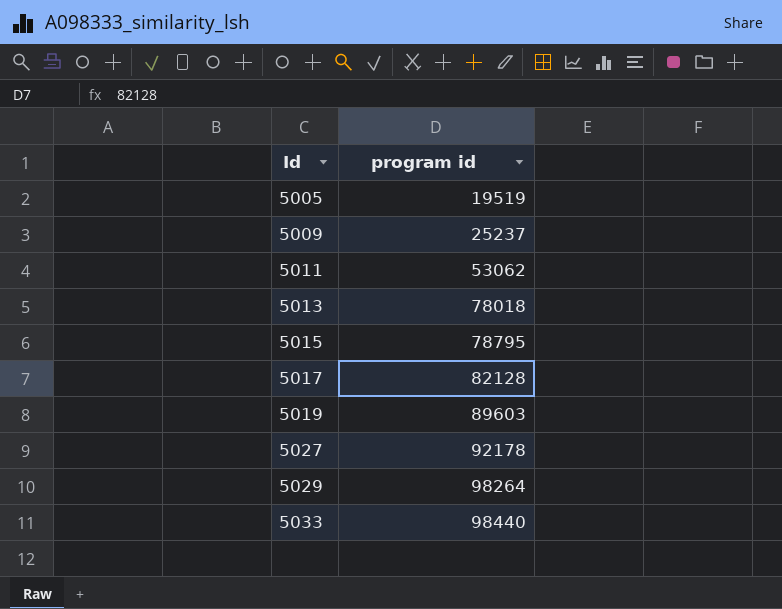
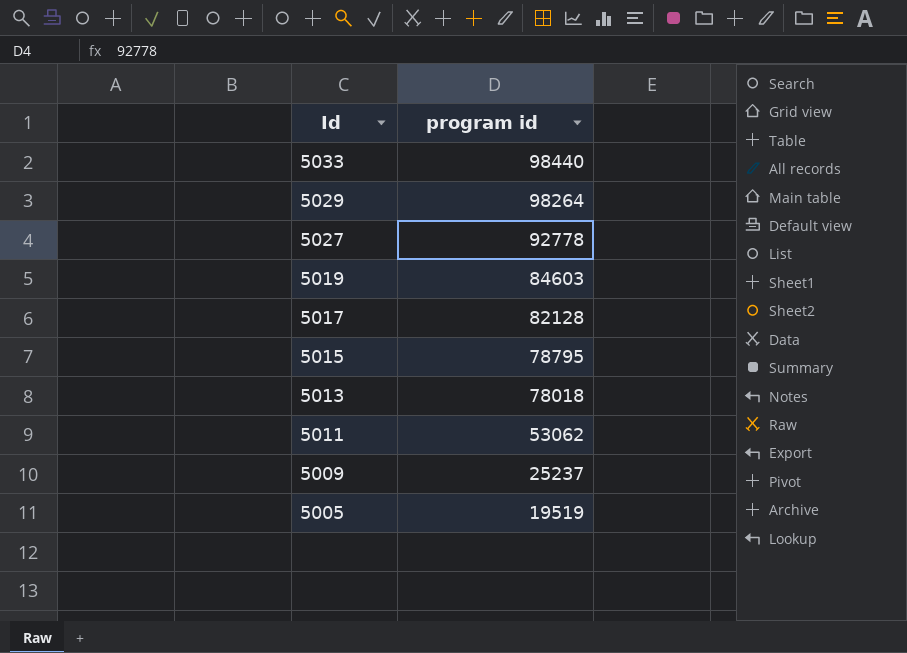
row order: Id ascending -> Id descending
5027 | program id: 92178 -> 92778
5019 | program id: 89603 -> 84603

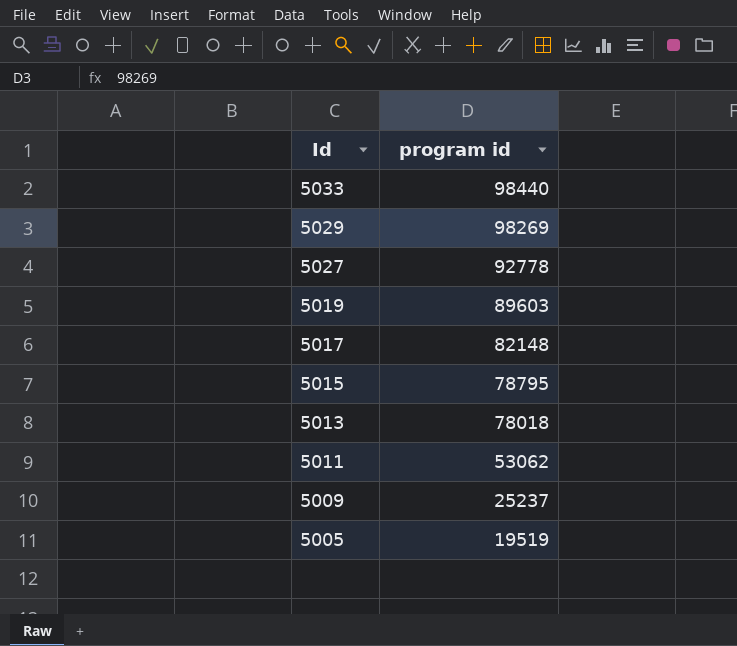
5029 | program id: 98264 -> 98269
5019 | program id: 84603 -> 89603
5017 | program id: 82128 -> 82148

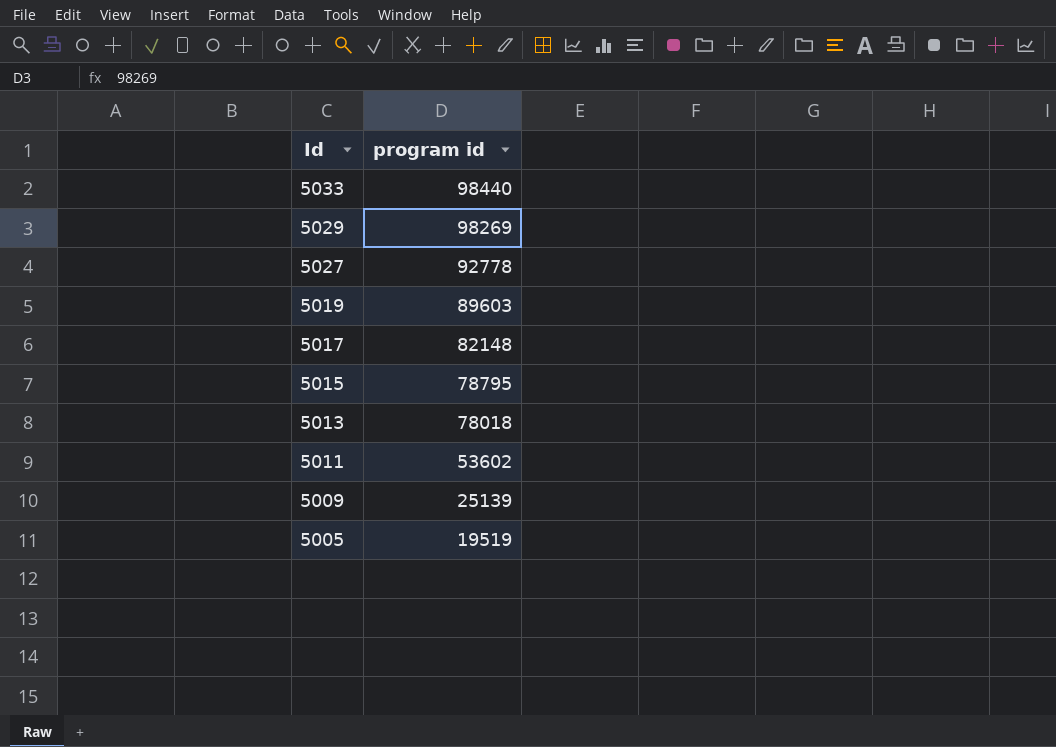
5011 | program id: 53062 -> 53602
5009 | program id: 25237 -> 25139

